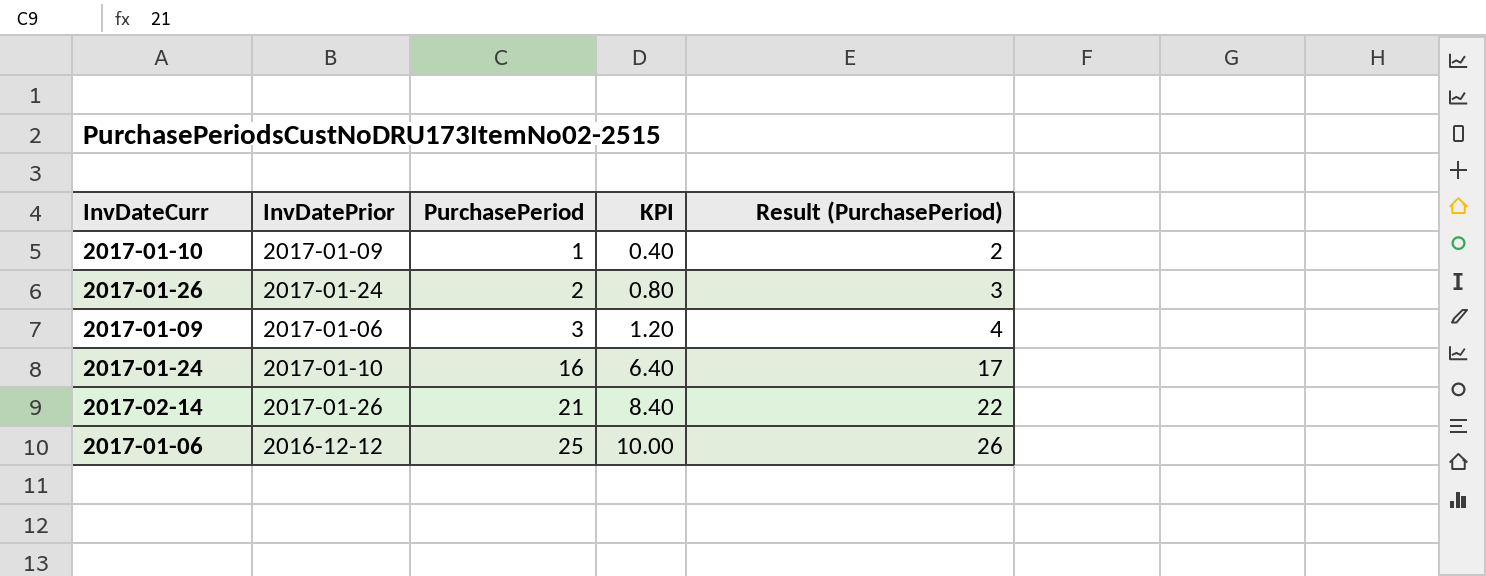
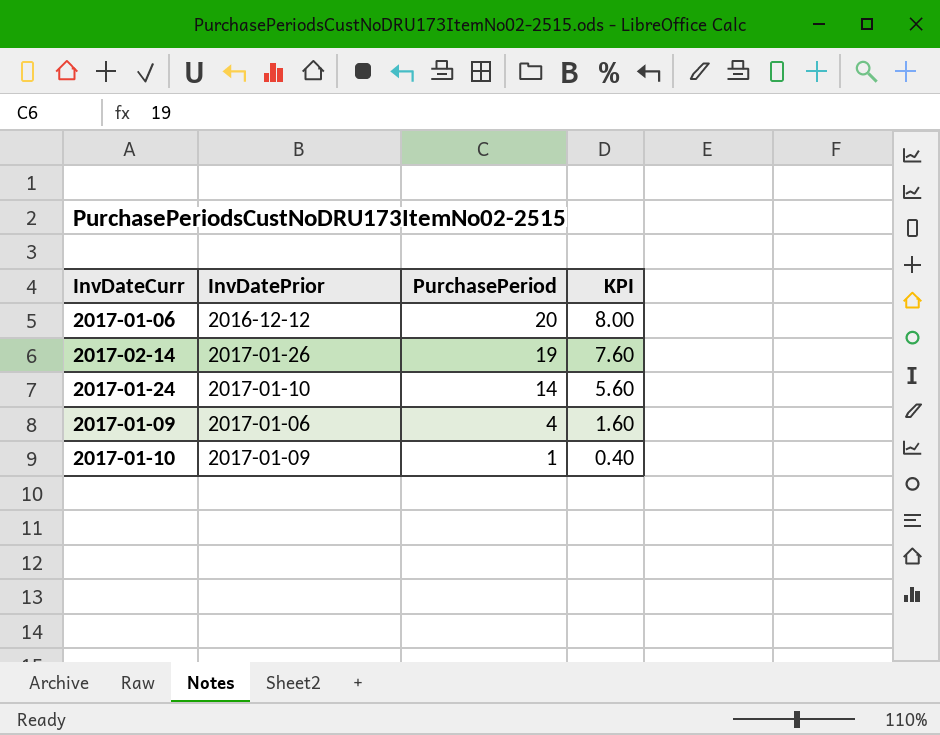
row order: PurchasePeriod ascending -> PurchasePeriod descending
column Result (PurchasePeriod) | formula: [PurchasePeriod] + 1 -> none
row 2017-01-26: 2017-01-24 | 2 | 0.80 | 3 -> none
2017-01-06 | PurchasePeriod: 25 -> 20
2017-01-06 | KPI: 10.00 -> 8.00
2017-02-14 | PurchasePeriod: 21 -> 19
2017-02-14 | KPI: 8.40 -> 7.60
2017-01-24 | PurchasePeriod: 16 -> 14
2017-01-24 | KPI: 6.40 -> 5.60
2017-01-09 | PurchasePeriod: 3 -> 4
2017-01-09 | KPI: 1.20 -> 1.60

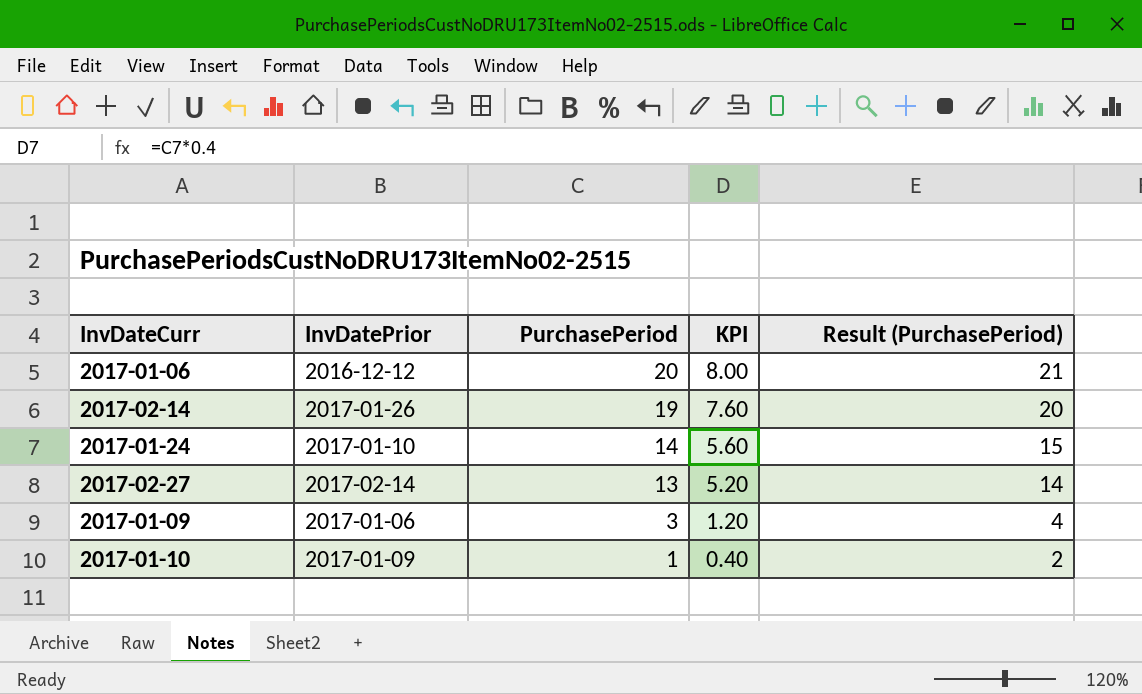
column Result (PurchasePeriod) | formula: none -> [PurchasePeriod] + 1
row 2017-02-27: none -> 2017-02-14 | 13 | 5.20 | 14
2017-01-09 | PurchasePeriod: 4 -> 3
2017-01-09 | KPI: 1.60 -> 1.20

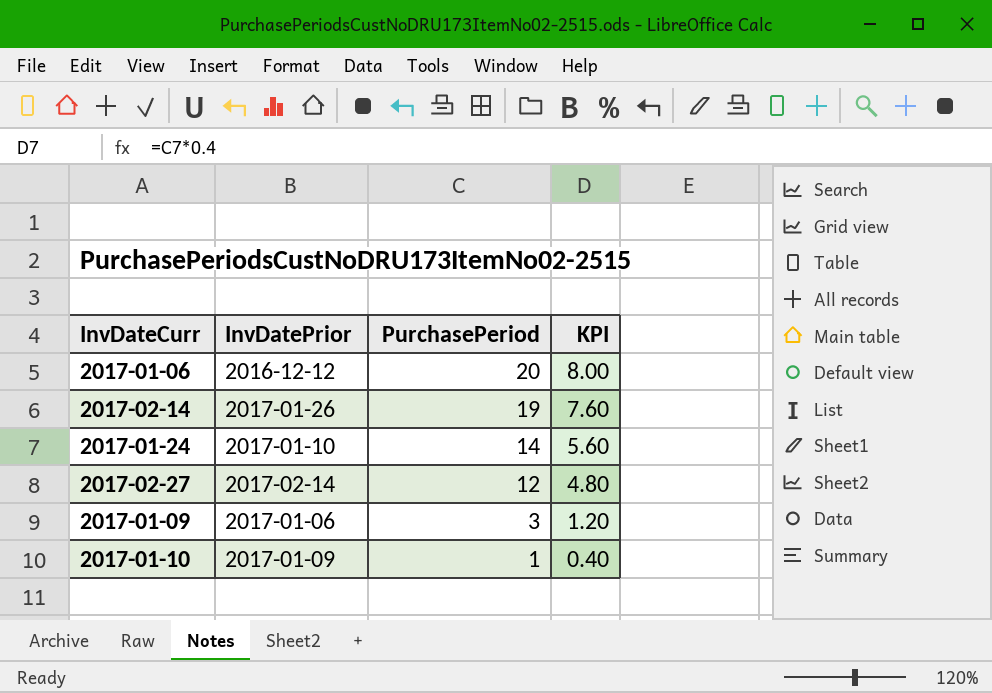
column Result (PurchasePeriod) | formula: [PurchasePeriod] + 1 -> none
2017-02-27 | PurchasePeriod: 13 -> 12
2017-02-27 | KPI: 5.20 -> 4.80

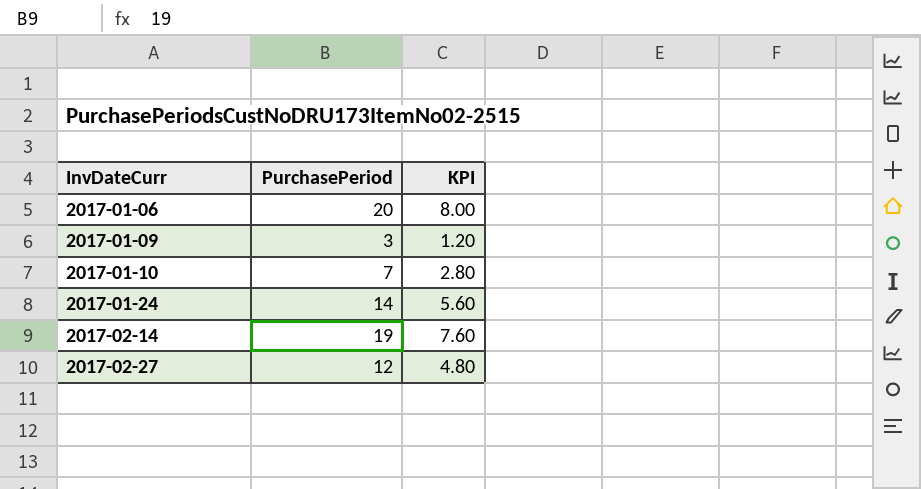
row order: PurchasePeriod descending -> InvDateCurr ascending
column InvDatePrior | position: 2 -> none
2017-01-10 | PurchasePeriod: 1 -> 7
2017-01-10 | KPI: 0.40 -> 2.80

